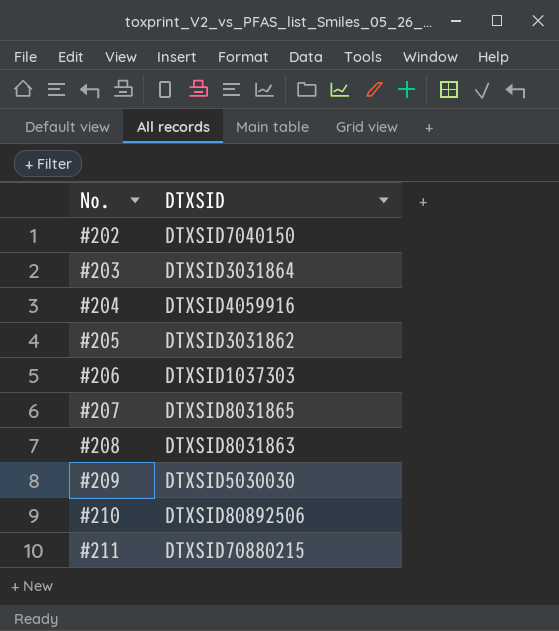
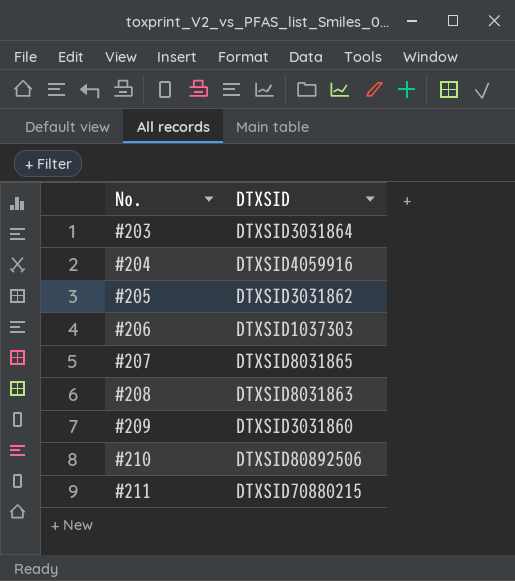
row #202: DTXSID7040150 -> none
#209 | DTXSID: DTXSID5030030 -> DTXSID3031860

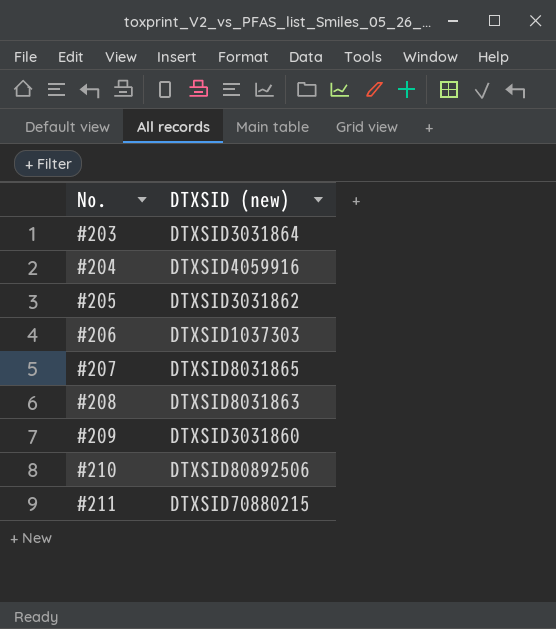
column name: DTXSID -> DTXSID (new)

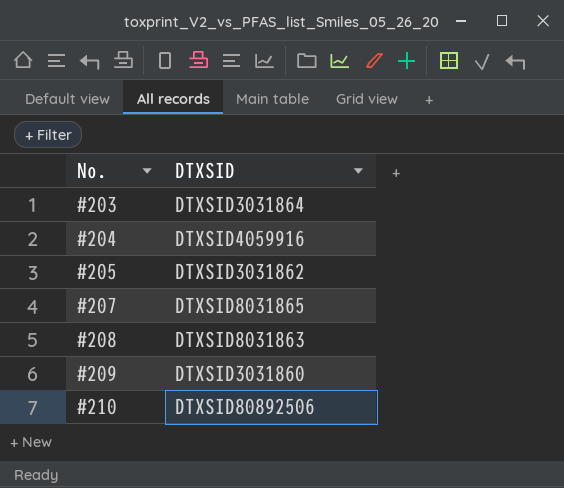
column name: DTXSID (new) -> DTXSID
row #206: DTXSID1037303 -> none
row #211: DTXSID70880215 -> none

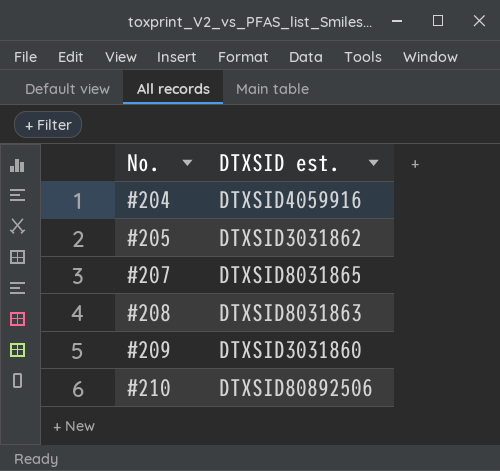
column name: DTXSID -> DTXSID est.
row #203: DTXSID3031864 -> none

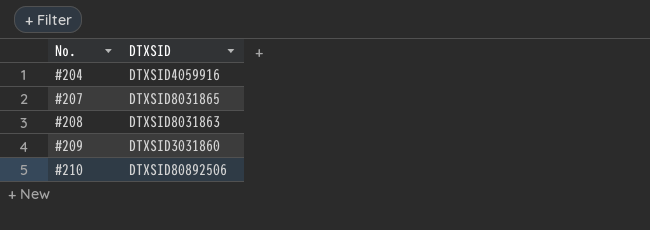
column name: DTXSID est. -> DTXSID
row #205: DTXSID3031862 -> none

